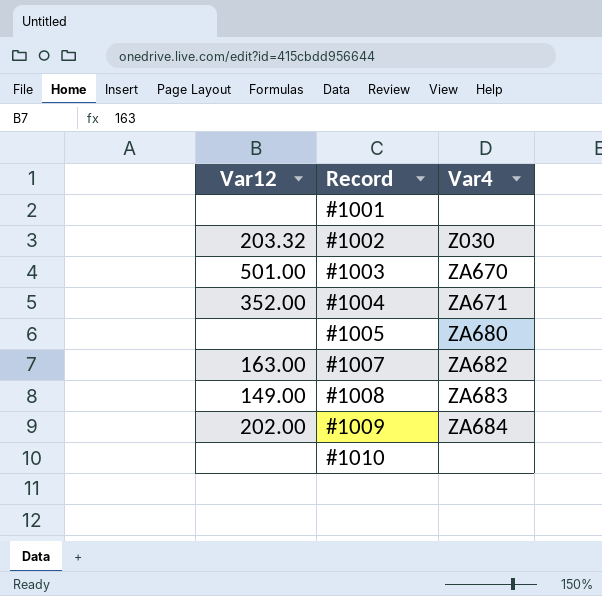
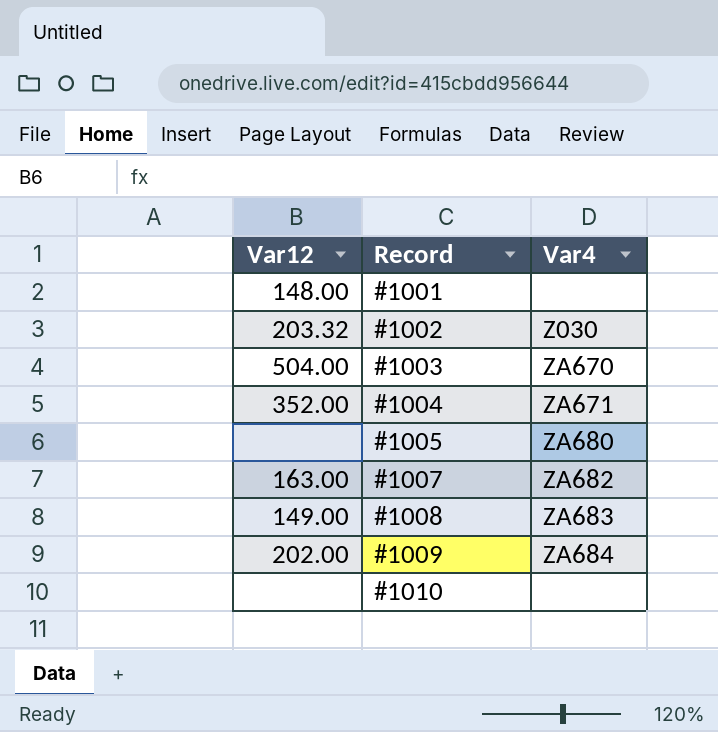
#1001 | Var12: none -> 148.00
#1003 | Var12: 501.00 -> 504.00

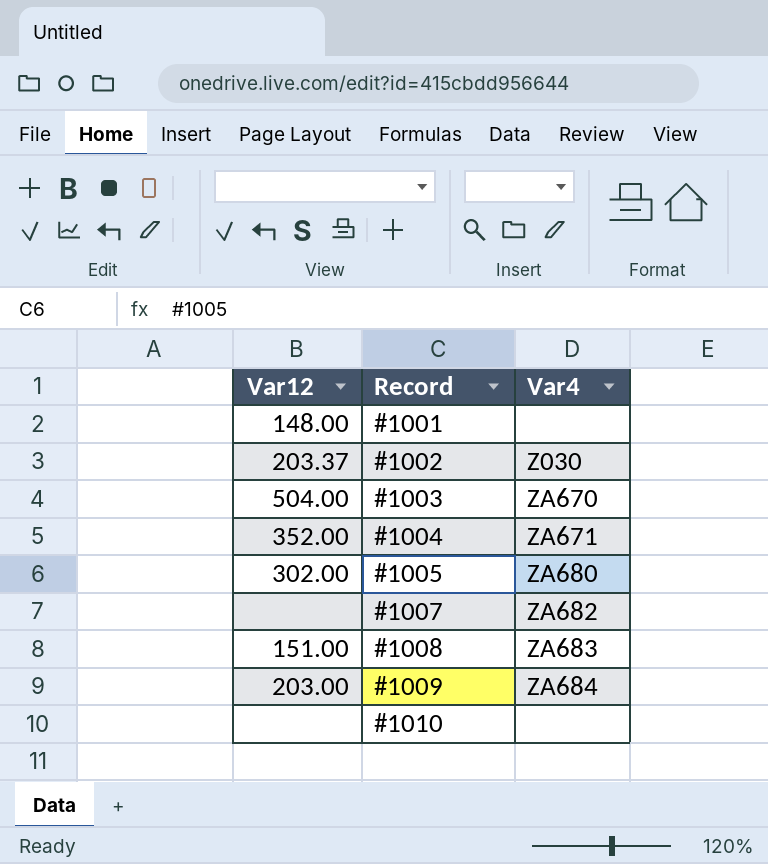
#1002 | Var12: 203.32 -> 203.37
#1005 | Var12: none -> 302.00
#1007 | Var12: 163.00 -> none
#1008 | Var12: 149.00 -> 151.00
#1009 | Var12: 202.00 -> 203.00

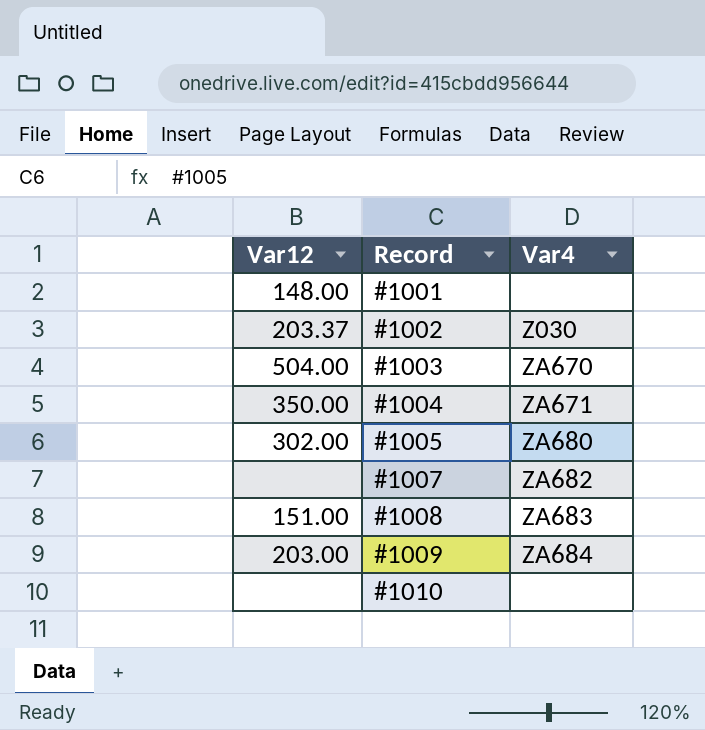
#1004 | Var12: 352.00 -> 350.00

